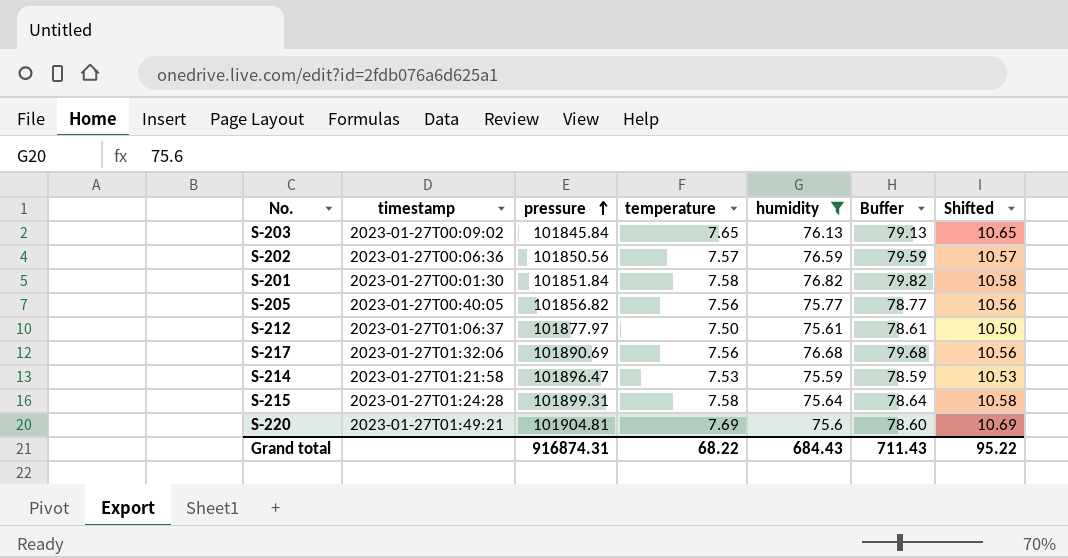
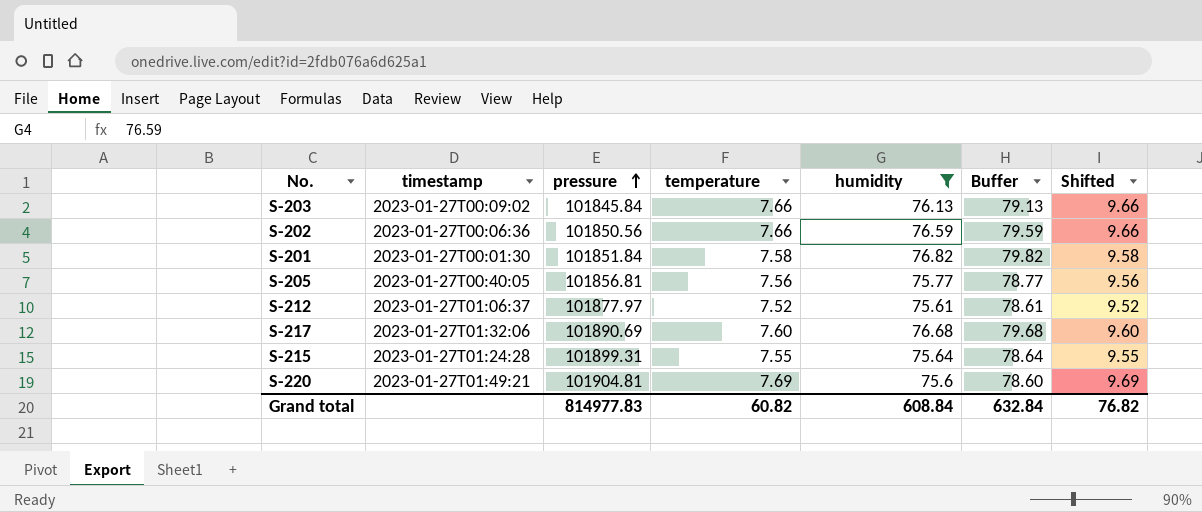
column Shifted | formula: [temperature] + 3 -> [temperature] + 2
row S-214: 2023-01-27T01:21:58 | 101896.47 | 7.53 | 75.59 | 78.59 | 10.53 -> none
S-203 | temperature: 7.65 -> 7.66
S-202 | temperature: 7.57 -> 7.66
S-205 | pressure: 101856.82 -> 101856.81
S-212 | temperature: 7.50 -> 7.52
S-217 | temperature: 7.56 -> 7.60
S-215 | temperature: 7.58 -> 7.55
Grand total | pressure: 916874.31 -> 814977.83
Grand total | temperature: 68.22 -> 60.82
Grand total | humidity: 684.43 -> 608.84
Grand total | Buffer: 711.43 -> 632.84
Grand total | Shifted: 95.22 -> 76.82

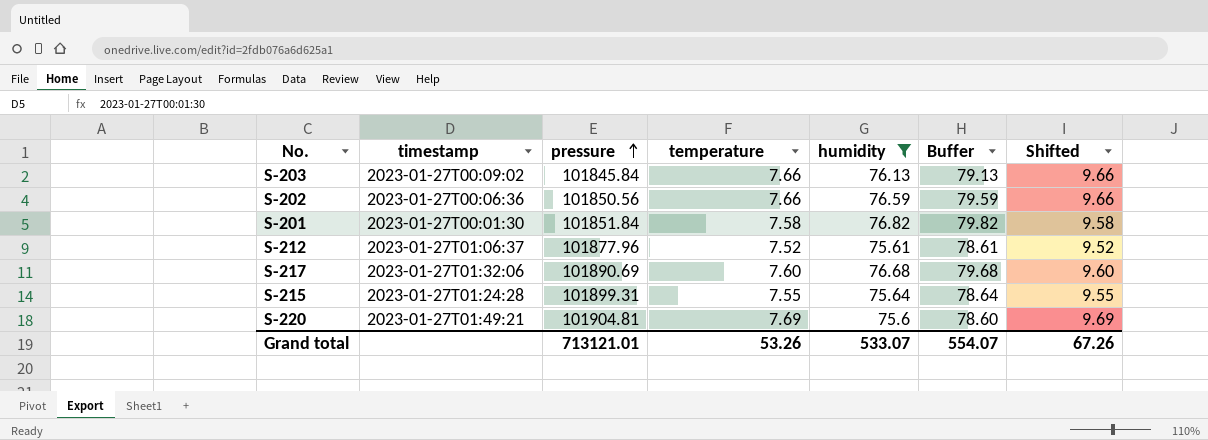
row S-205: 2023-01-27T00:40:05 | 101856.81 | 7.56 | 75.77 | 78.77 | 9.56 -> none
S-212 | pressure: 101877.97 -> 101877.96
Grand total | pressure: 814977.83 -> 713121.01
Grand total | temperature: 60.82 -> 53.26
Grand total | humidity: 608.84 -> 533.07
Grand total | Buffer: 632.84 -> 554.07
Grand total | Shifted: 76.82 -> 67.26

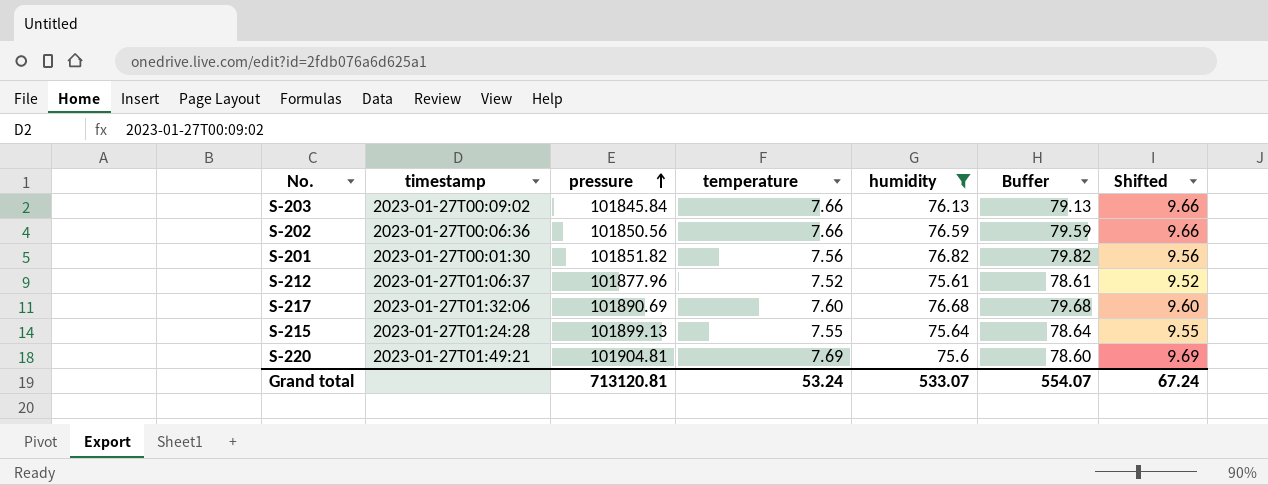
S-201 | pressure: 101851.84 -> 101851.82
S-201 | temperature: 7.58 -> 7.56
S-201 | Shifted: 9.58 -> 9.56
S-215 | pressure: 101899.31 -> 101899.13
Grand total | pressure: 713121.01 -> 713120.81
Grand total | temperature: 53.26 -> 53.24
Grand total | Shifted: 67.26 -> 67.24

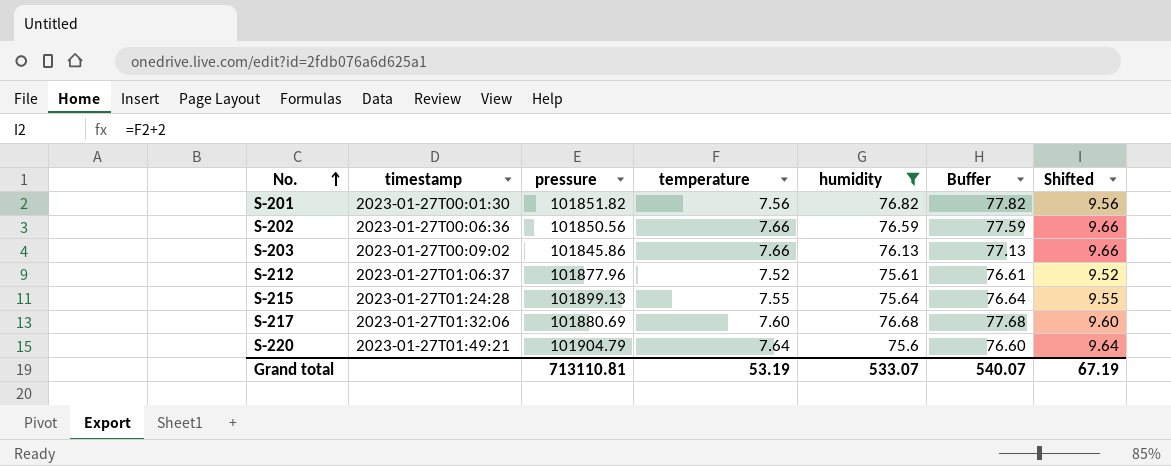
row order: pressure ascending -> No. ascending
column Buffer | formula: [humidity] + 3 -> [humidity] + 1
S-203 | pressure: 101845.84 -> 101845.86
S-217 | pressure: 101890.69 -> 101880.69
S-220 | pressure: 101904.81 -> 101904.79
S-220 | temperature: 7.69 -> 7.64
S-220 | Shifted: 9.69 -> 9.64
Grand total | pressure: 713120.81 -> 713110.81
Grand total | temperature: 53.24 -> 53.19
Grand total | Buffer: 554.07 -> 540.07
Grand total | Shifted: 67.24 -> 67.19

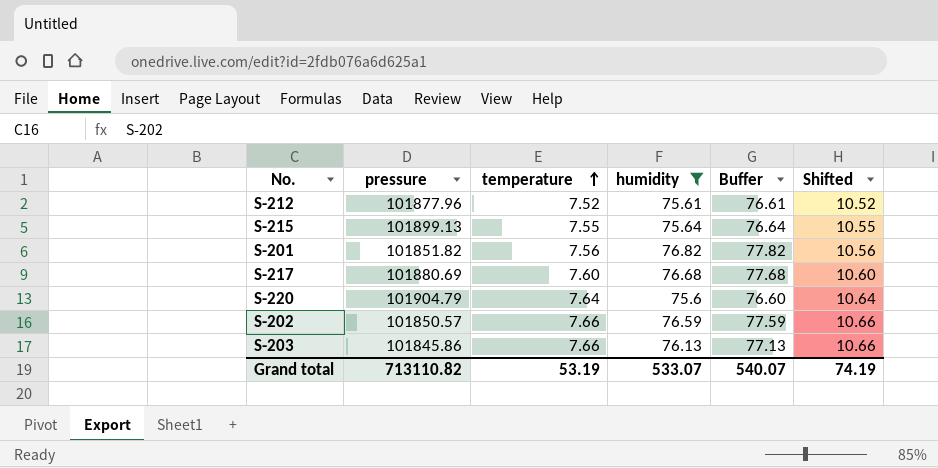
row order: No. ascending -> temperature ascending
column timestamp | position: 2 -> none
column Shifted | formula: [temperature] + 2 -> [temperature] + 3
S-202 | pressure: 101850.56 -> 101850.57
Grand total | pressure: 713110.81 -> 713110.82
Grand total | Shifted: 67.19 -> 74.19

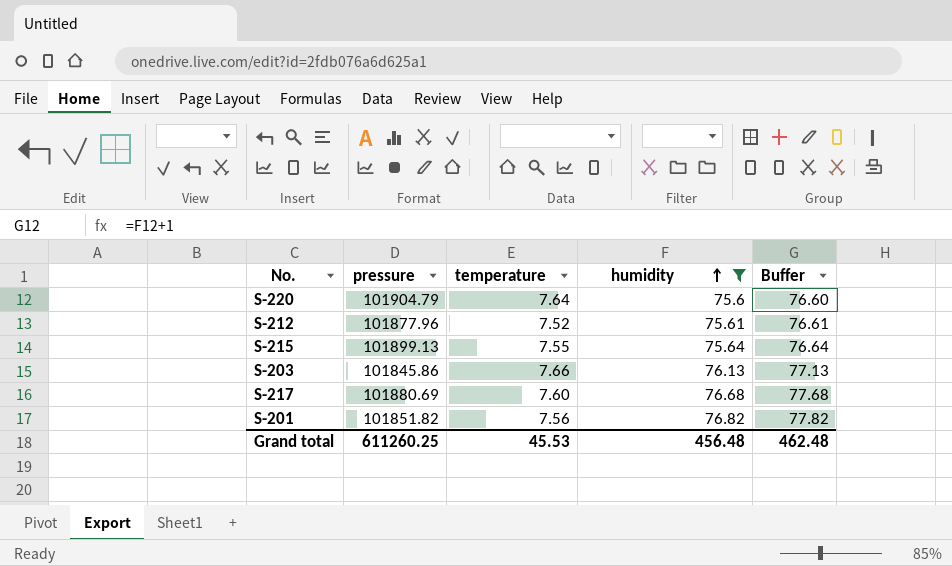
row order: temperature ascending -> humidity ascending
column Shifted | formula: [temperature] + 3 -> none
row S-202: 101850.57 | 7.66 | 76.59 | 77.59 | 10.66 -> none
Grand total | pressure: 713110.82 -> 611260.25
Grand total | temperature: 53.19 -> 45.53
Grand total | humidity: 533.07 -> 456.48
Grand total | Buffer: 540.07 -> 462.48

